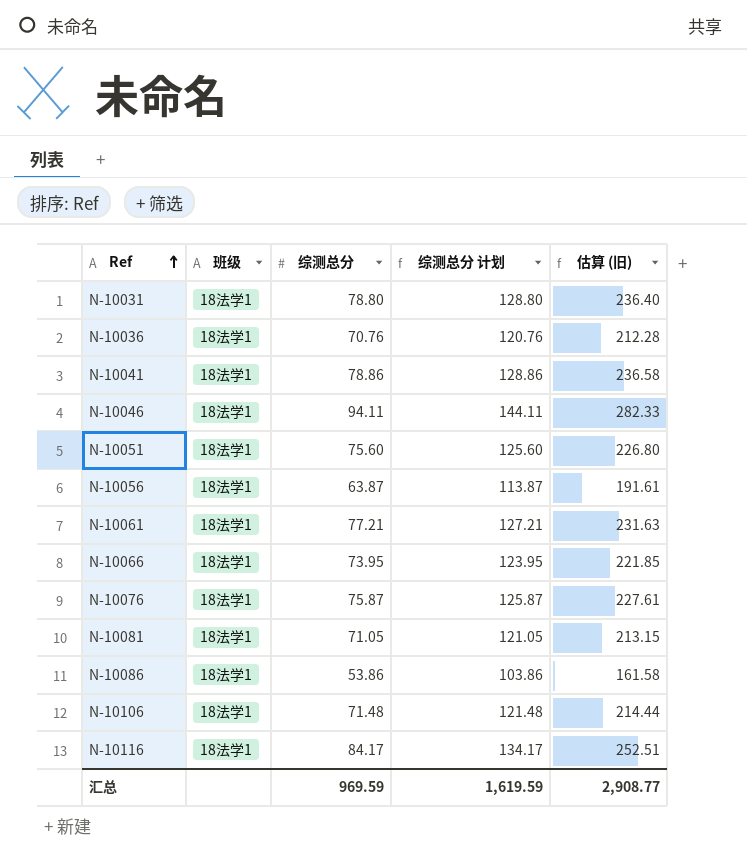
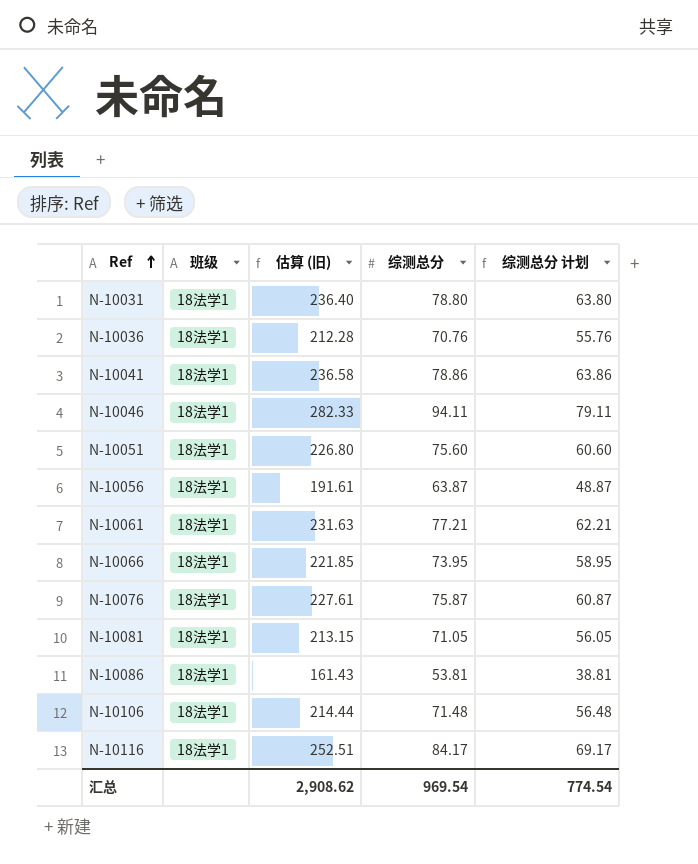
column 估算 (旧) | position: 5 -> 3
column 综测总分 计划 | formula: [综测总分] + 50 -> [综测总分] - 15
N-10086 | 估算 (旧): 161.58 -> 161.43
N-10086 | 综测总分: 53.86 -> 53.81
汇总 | 估算 (旧): 2,908.77 -> 2,908.62
汇总 | 综测总分: 969.59 -> 969.54
汇总 | 综测总分 计划: 1,619.59 -> 774.54

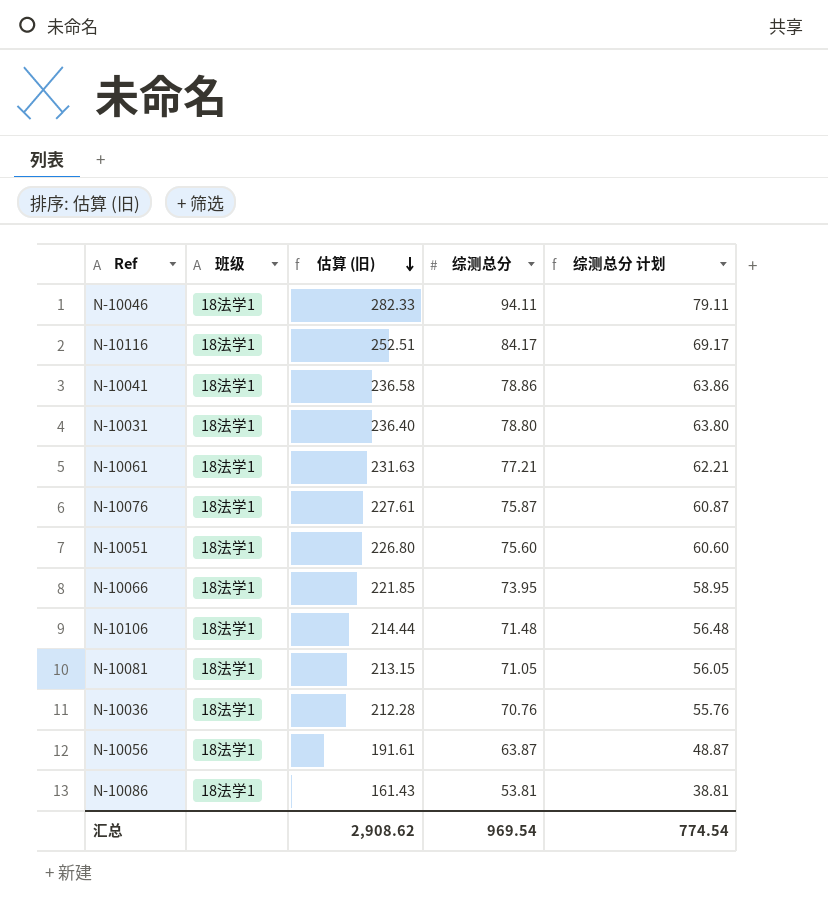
row order: Ref ascending -> 估算 (旧) descending

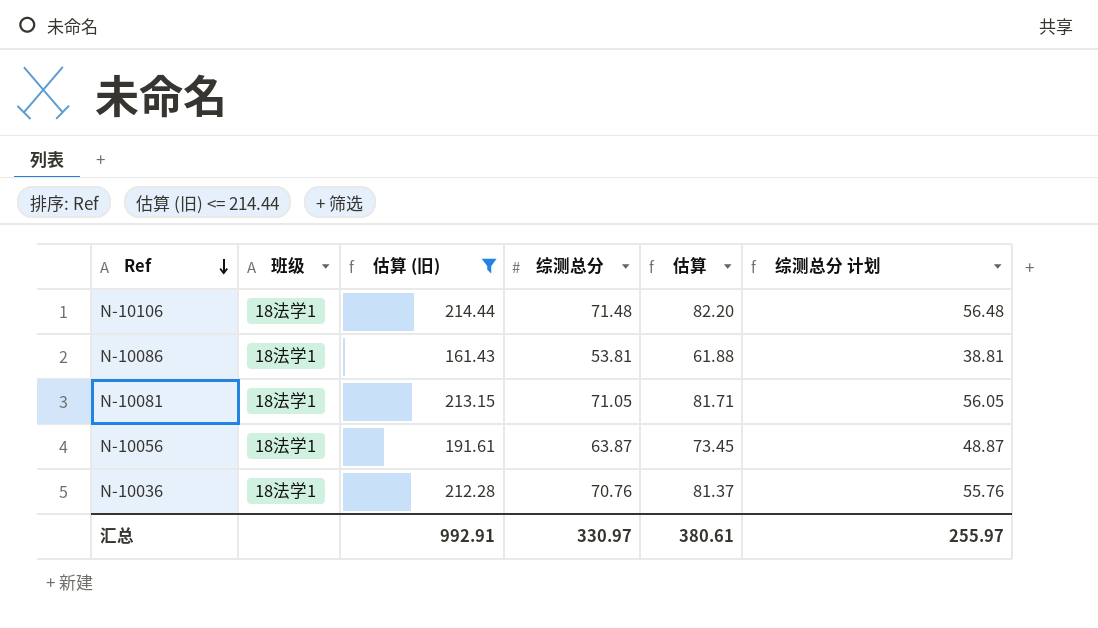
filter: none -> 估算 (旧) <= 214.44
row order: 估算 (旧) descending -> Ref descending
column 估算 | formula: none -> [综测总分] * 1.15
汇总 | 估算 (旧): 2,908.62 -> 992.91
汇总 | 综测总分: 969.54 -> 330.97
汇总 | 综测总分 计划: 774.54 -> 255.97

